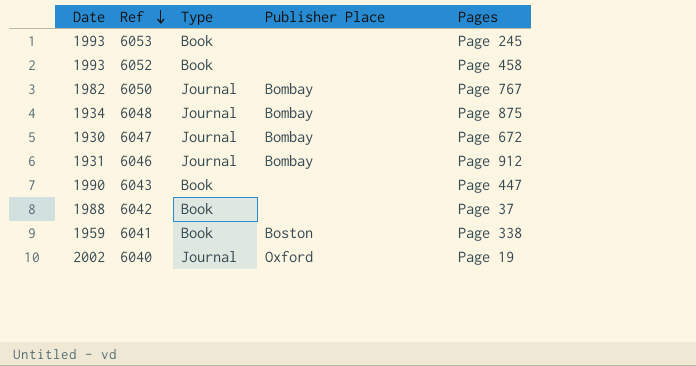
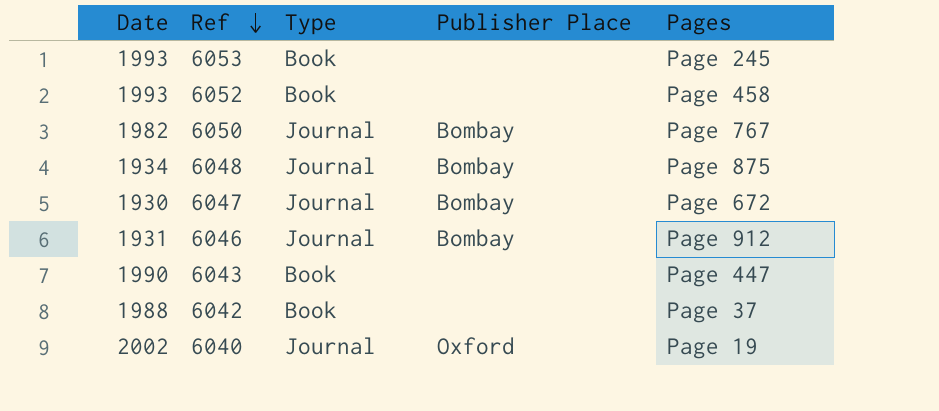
row 6041: 1959 | Book | Boston | Page 338 -> none

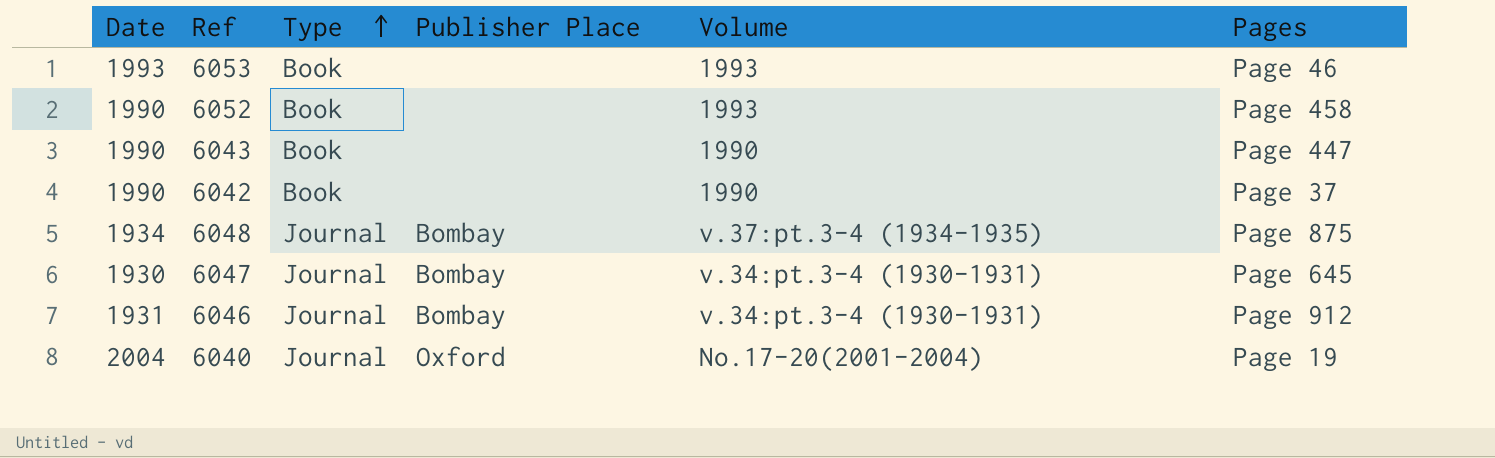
row order: Ref descending -> Type ascending
column Volume | position: none -> 5
row 6050: 1982 | Journal | Bombay | Page 767 -> none
6053 | Pages: Page 245 -> Page 46
6052 | Date: 1993 -> 1990
6042 | Date: 1988 -> 1990
6047 | Pages: Page 672 -> Page 645
6040 | Date: 2002 -> 2004

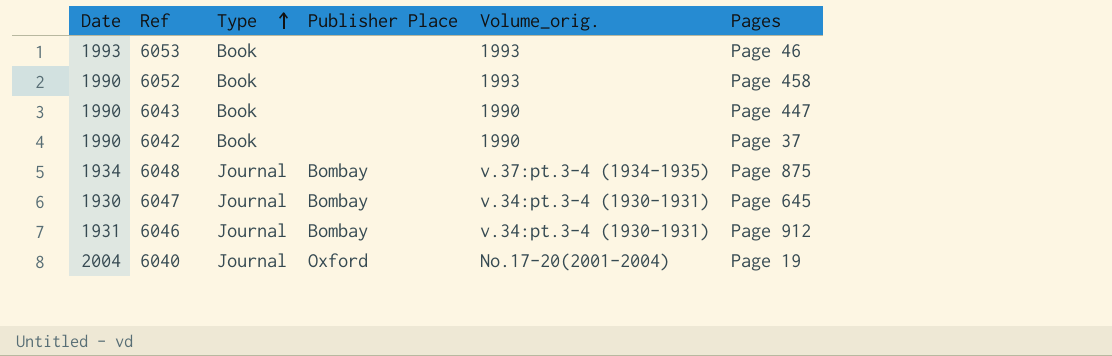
column name: Volume -> Volume_orig.

